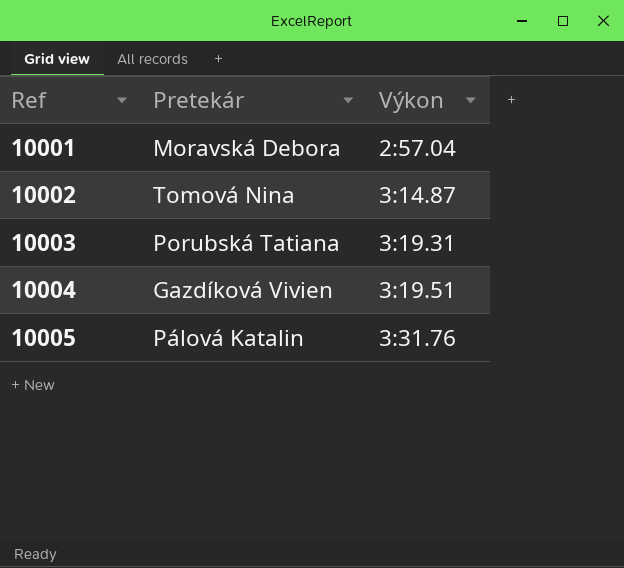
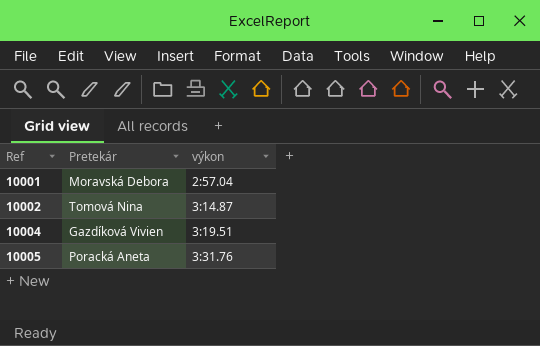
column name: Výkon -> výkon
row 10003: Porubská Tatiana | 3:19.31 -> none
10005 | Pretekár: Pálová Katalin -> Poracká Aneta

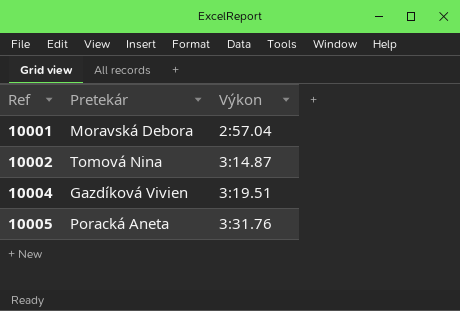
column name: výkon -> Výkon

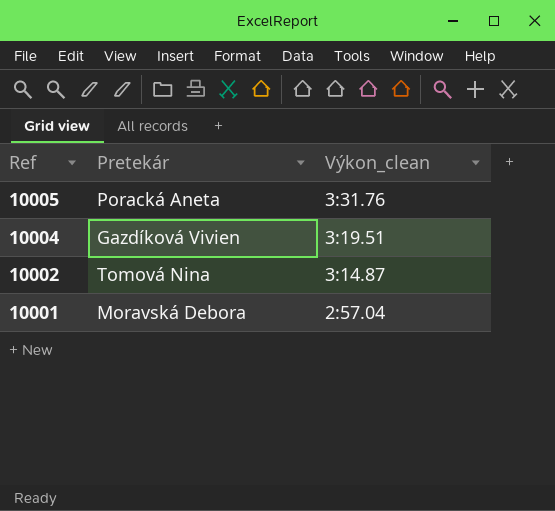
row order: Ref ascending -> Ref descending
column name: Výkon -> Výkon_clean

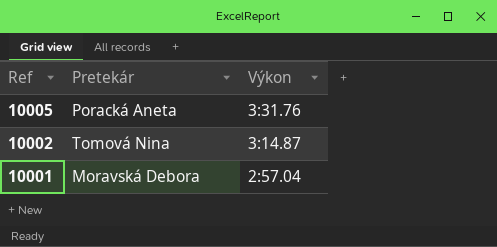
column name: Výkon_clean -> Výkon
row 10004: Gazdíková Vivien | 3:19.51 -> none

